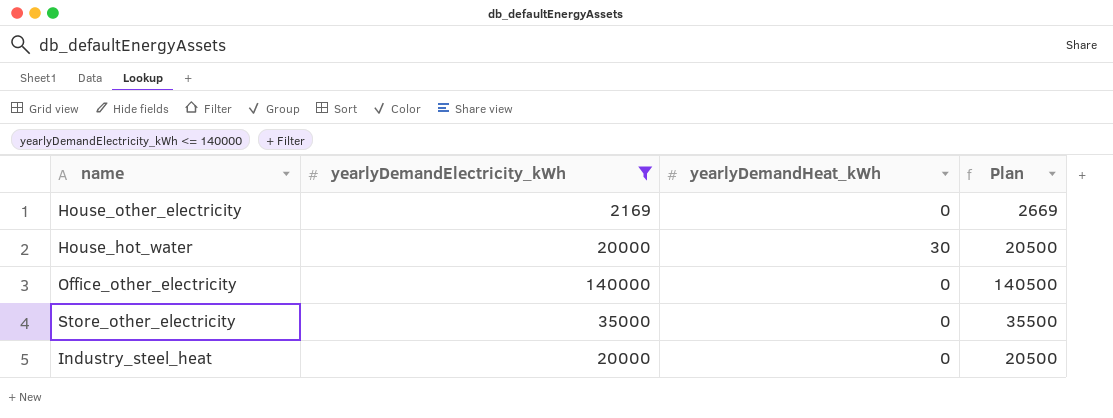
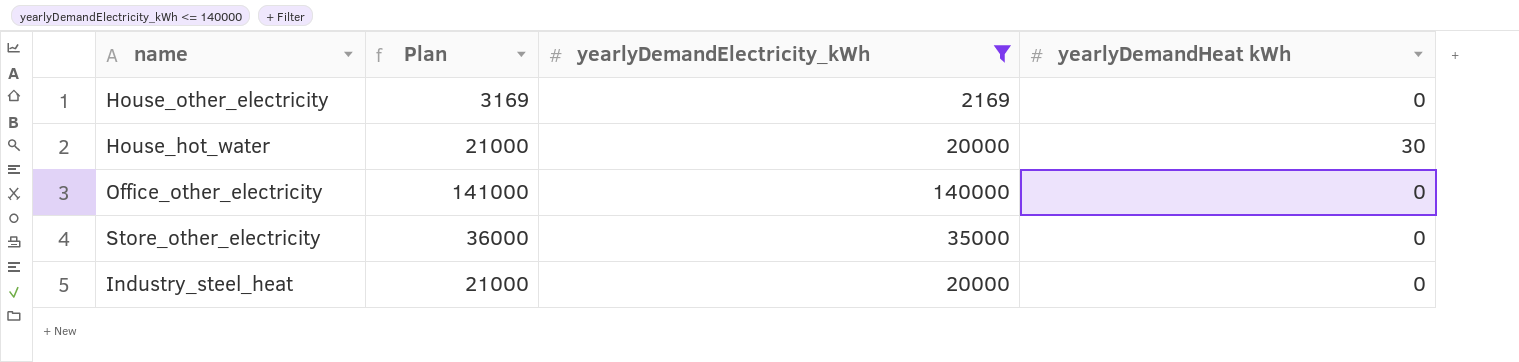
column Plan | formula: [yearlyDemandElectricity_kWh] + 500 -> [yearlyDemandElectricity_kWh] + 1000
column Plan | position: 4 -> 2
column name: yearlyDemandHeat_kWh -> yearlyDemandHeat kWh

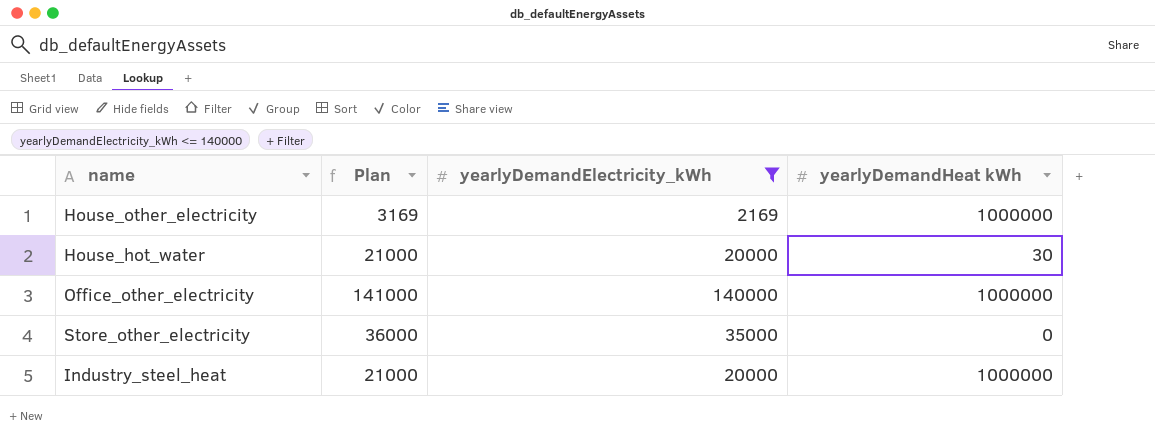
House_other_electricity | yearlyDemandHeat kWh: 0 -> 1000000
Office_other_electricity | yearlyDemandHeat kWh: 0 -> 1000000
Industry_steel_heat | yearlyDemandHeat kWh: 0 -> 1000000

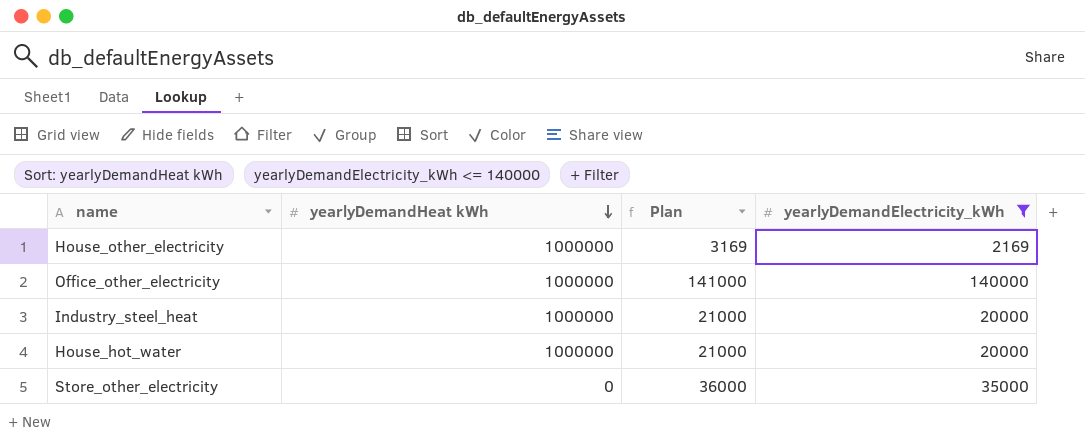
row order: none -> yearlyDemandHeat kWh descending
column yearlyDemandHeat kWh | position: 4 -> 2
House_hot_water | yearlyDemandHeat kWh: 30 -> 1000000

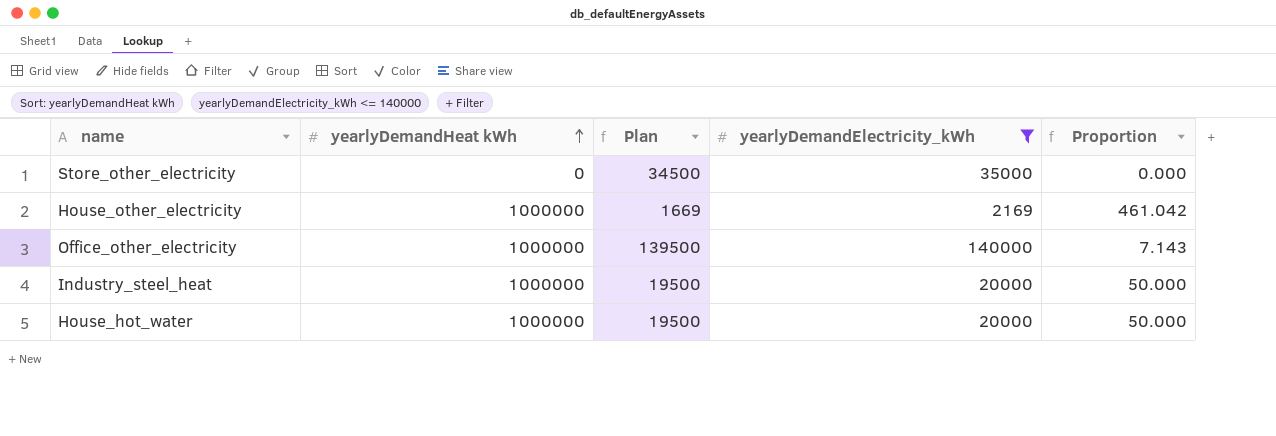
row order: yearlyDemandHeat kWh descending -> yearlyDemandHeat kWh ascending
column Plan | formula: [yearlyDemandElectricity_kWh] + 1000 -> [yearlyDemandElectricity_kWh] - 500
column Proportion | formula: none -> [yearlyDemandHeat kWh] / [yearlyDemandElectricity_kWh]

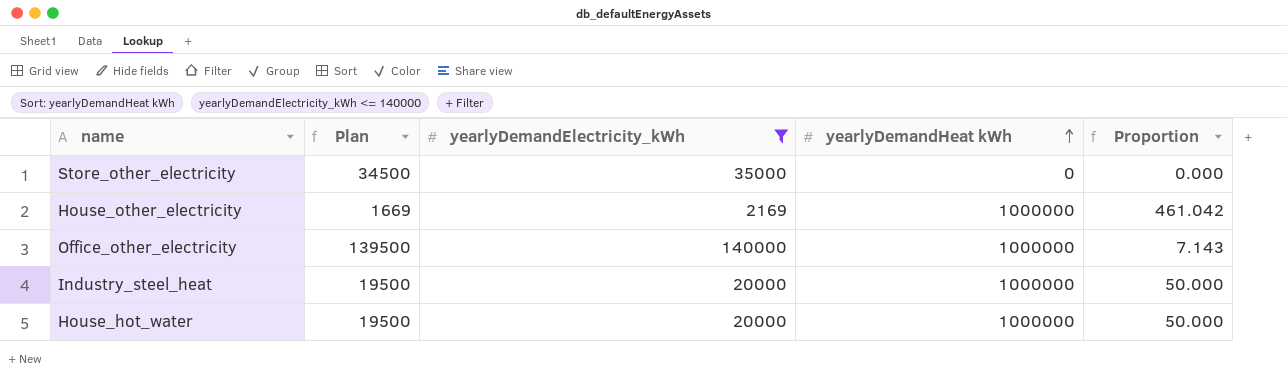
column yearlyDemandHeat kWh | position: 2 -> 4

